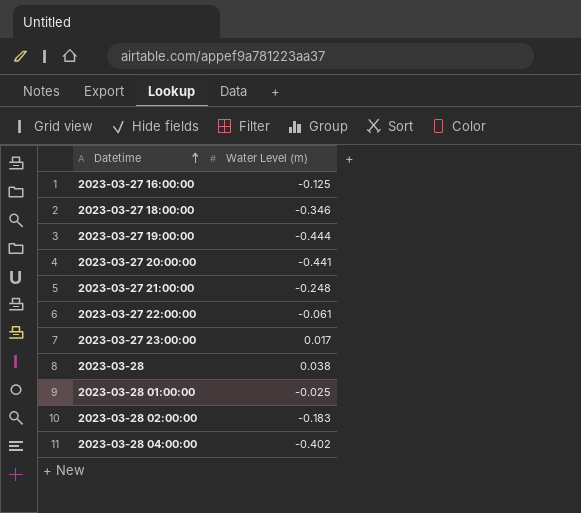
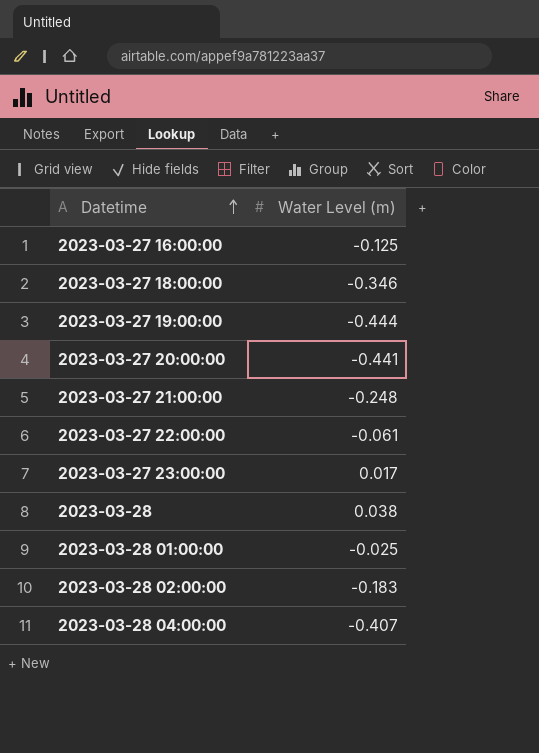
2023-03-28 04:00:00 | Water Level (m): -0.402 -> -0.407

